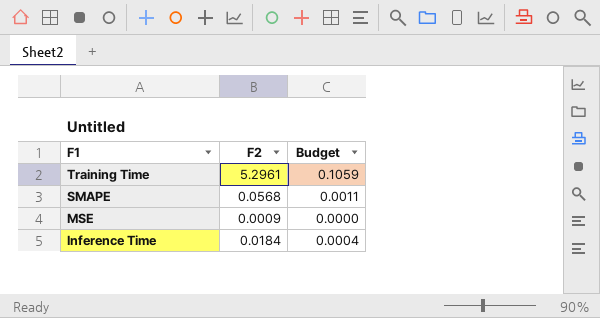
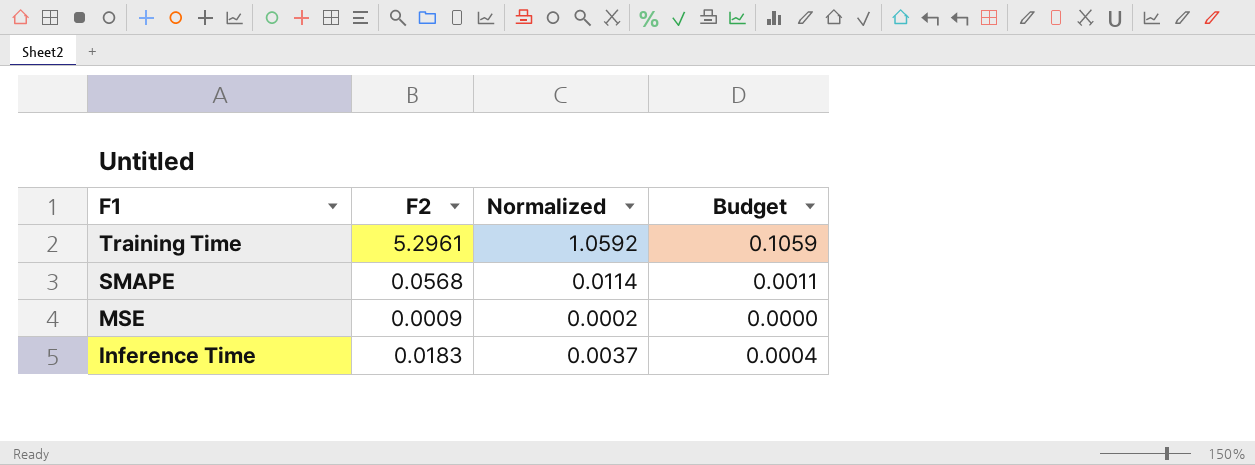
column Normalized | formula: none -> [F2] * 0.2
Inference Time | F2: 0.0184 -> 0.0183

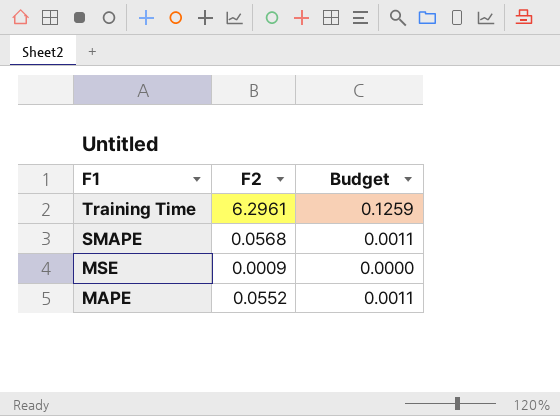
column Normalized | formula: [F2] * 0.2 -> none
row Inference Time: 0.0183 | 0.0037 | 0.0004 -> none
Training Time | F2: 5.2961 -> 6.2961
Training Time | Budget: 0.1059 -> 0.1259
row MAPE: none -> 0.0552 | 0.0011

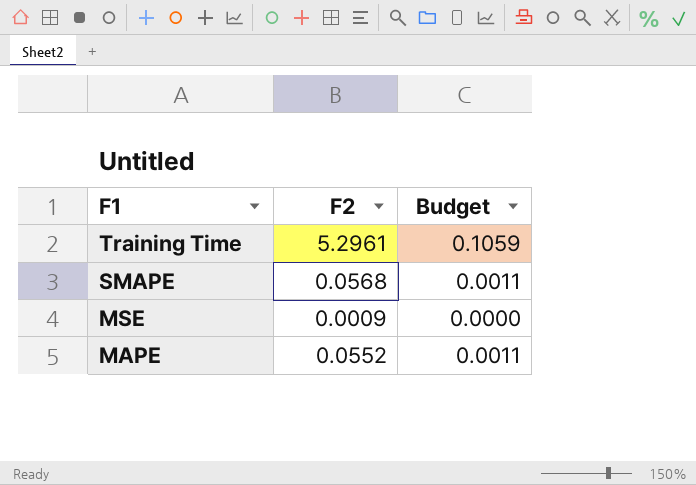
Training Time | F2: 6.2961 -> 5.2961
Training Time | Budget: 0.1259 -> 0.1059

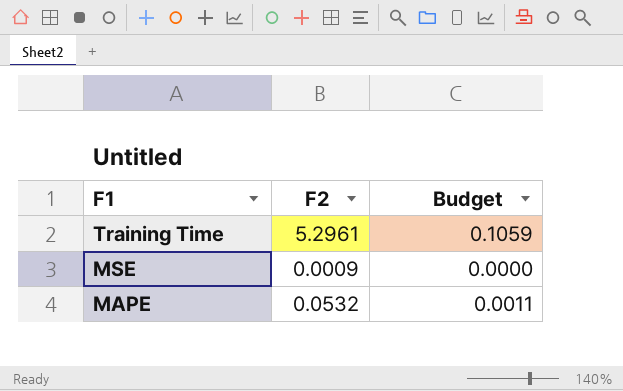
row SMAPE: 0.0568 | 0.0011 -> none
MAPE | F2: 0.0552 -> 0.0532

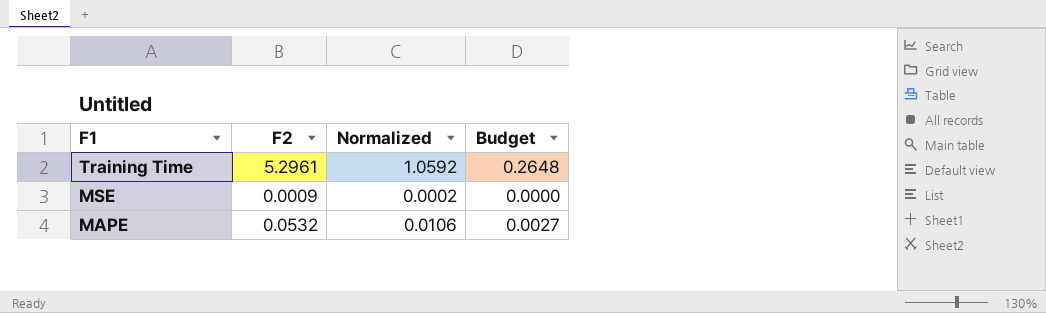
column Normalized | formula: none -> [F2] * 0.2
column Budget | formula: [F2] * 0.02 -> [F2] * 0.05

